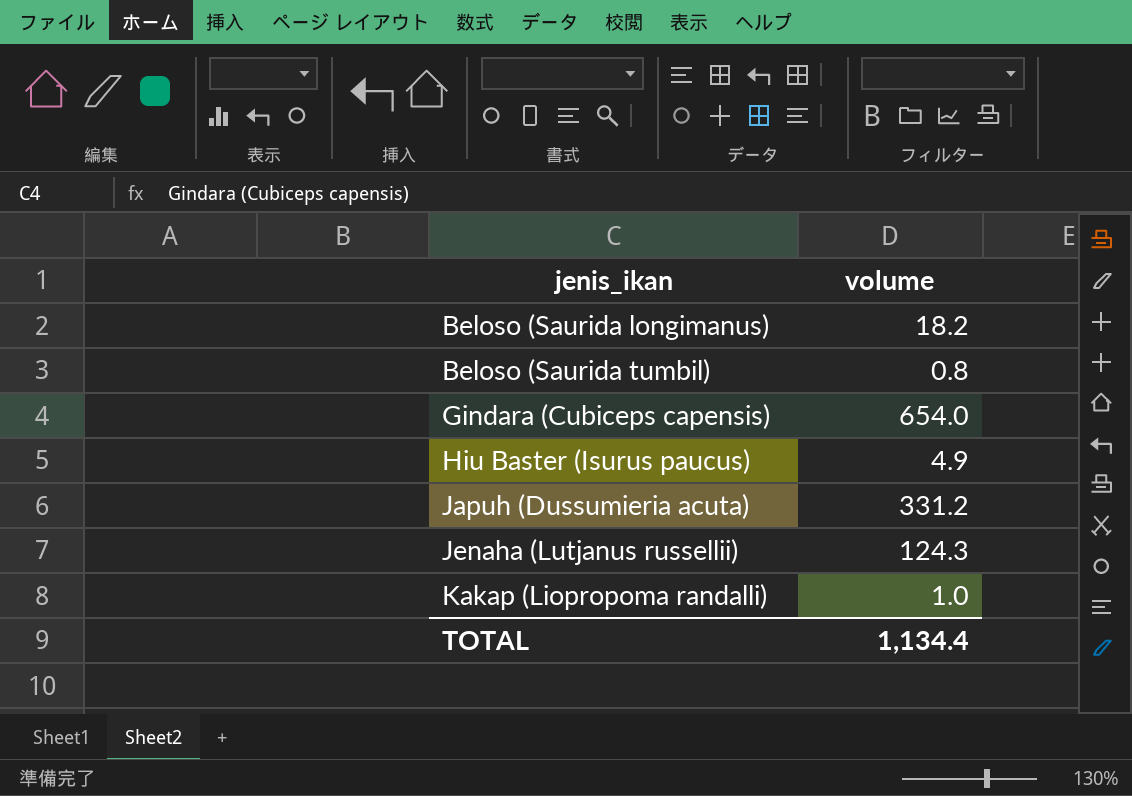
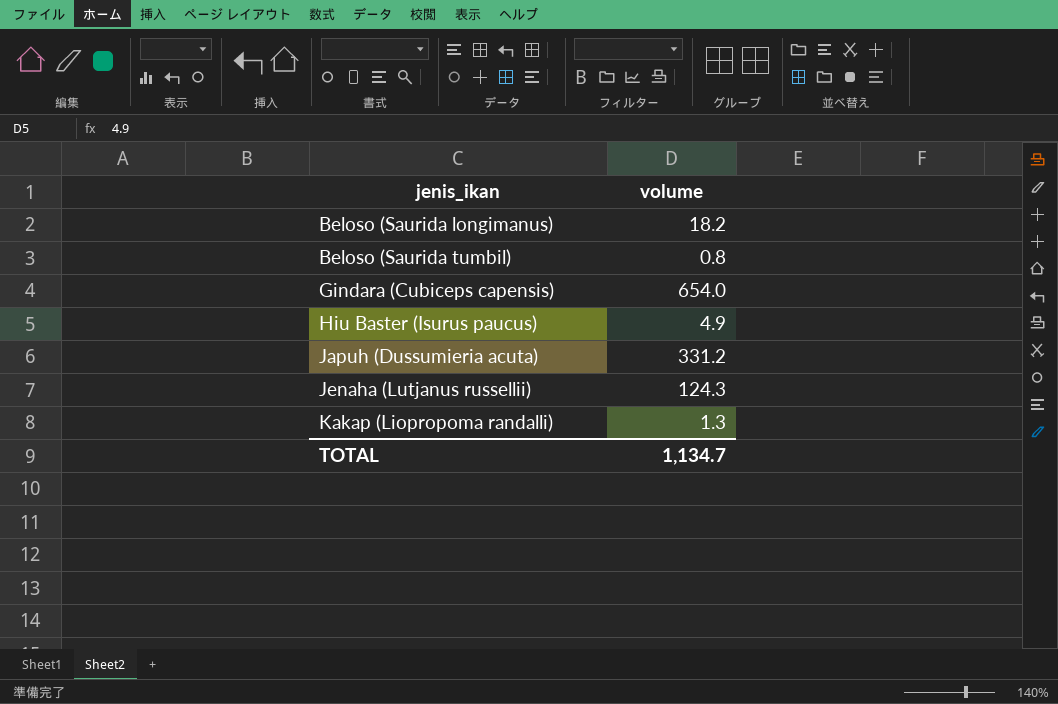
Kakap (Liopropoma randalli) | volume: 1.0 -> 1.3
TOTAL | volume: 1,134.4 -> 1,134.7

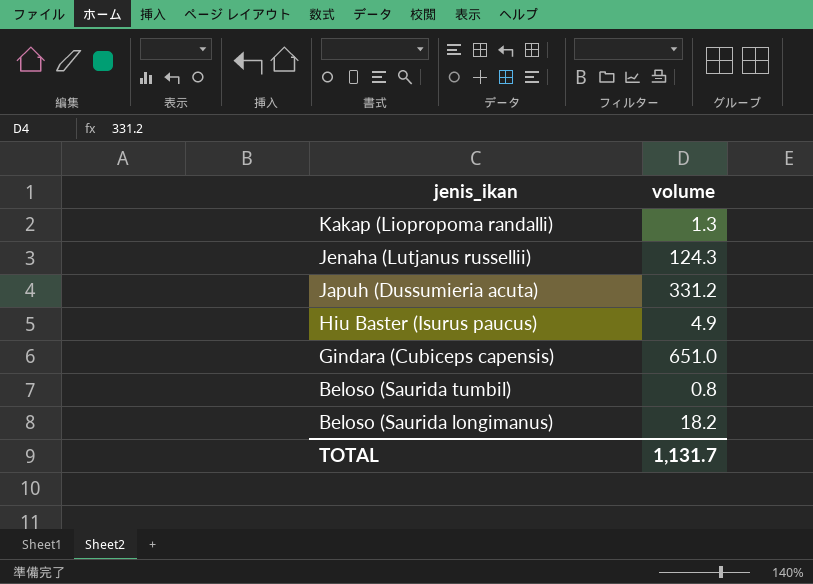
row order: jenis_ikan ascending -> jenis_ikan descending
Gindara (Cubiceps capensis) | volume: 654.0 -> 651.0
TOTAL | volume: 1,134.7 -> 1,131.7

